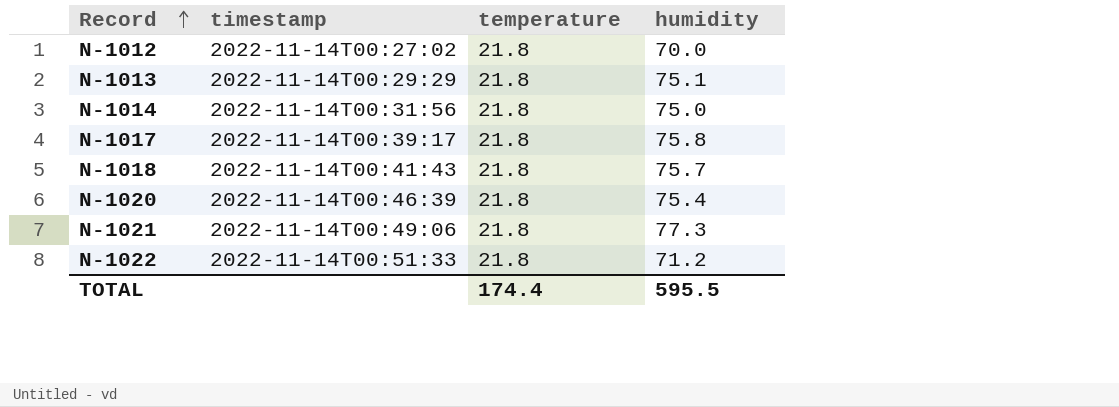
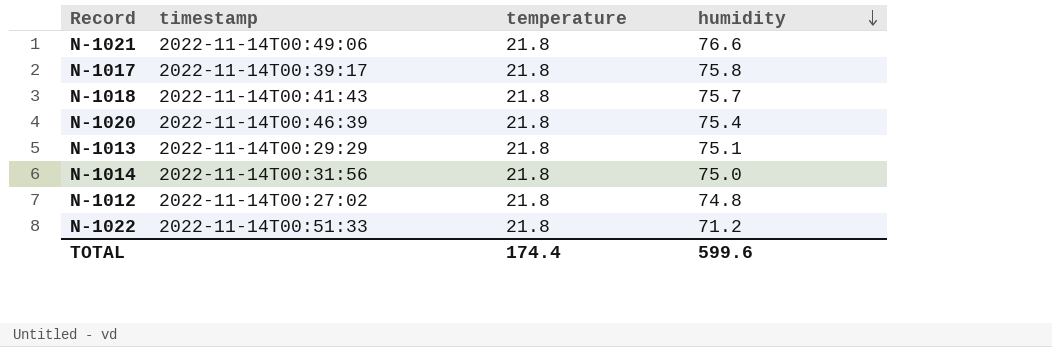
row order: Record ascending -> humidity descending
N-1021 | humidity: 77.3 -> 76.6
N-1012 | humidity: 70.0 -> 74.8
TOTAL | humidity: 595.5 -> 599.6

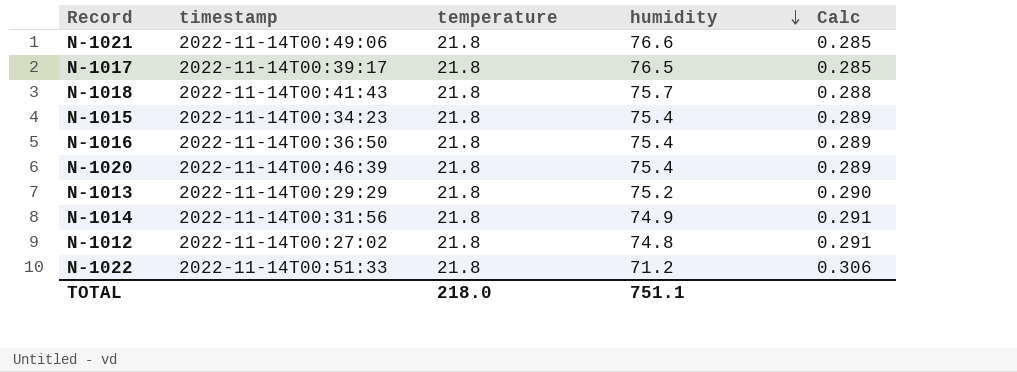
column Calc | formula: none -> [temperature] / [humidity]
N-1017 | humidity: 75.8 -> 76.5
row N-1015: none -> 2022-11-14T00:34:23 | 21.8 | 75.4 | 0.289
row N-1016: none -> 2022-11-14T00:36:50 | 21.8 | 75.4 | 0.289
N-1013 | humidity: 75.1 -> 75.2
N-1014 | humidity: 75.0 -> 74.9
TOTAL | temperature: 174.4 -> 218.0
TOTAL | humidity: 599.6 -> 751.1

